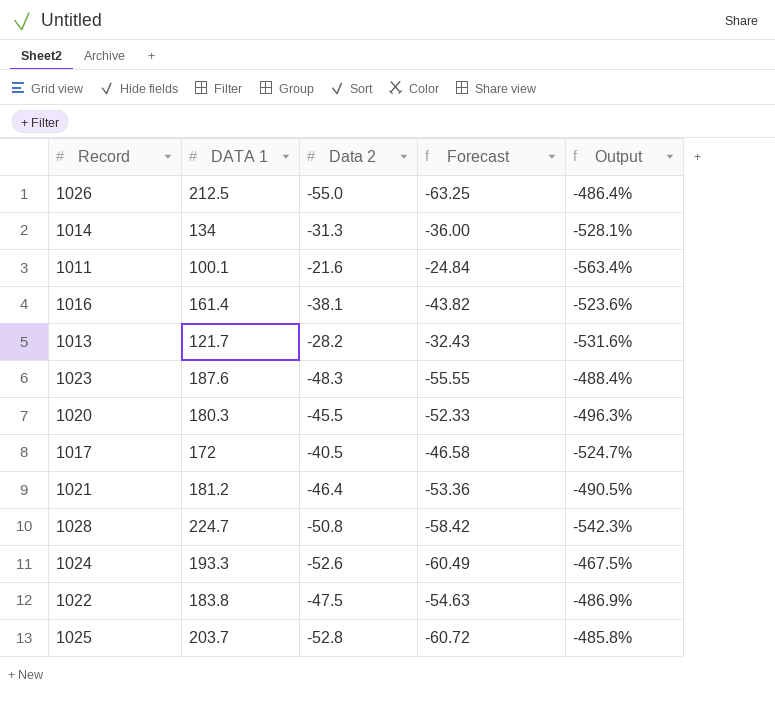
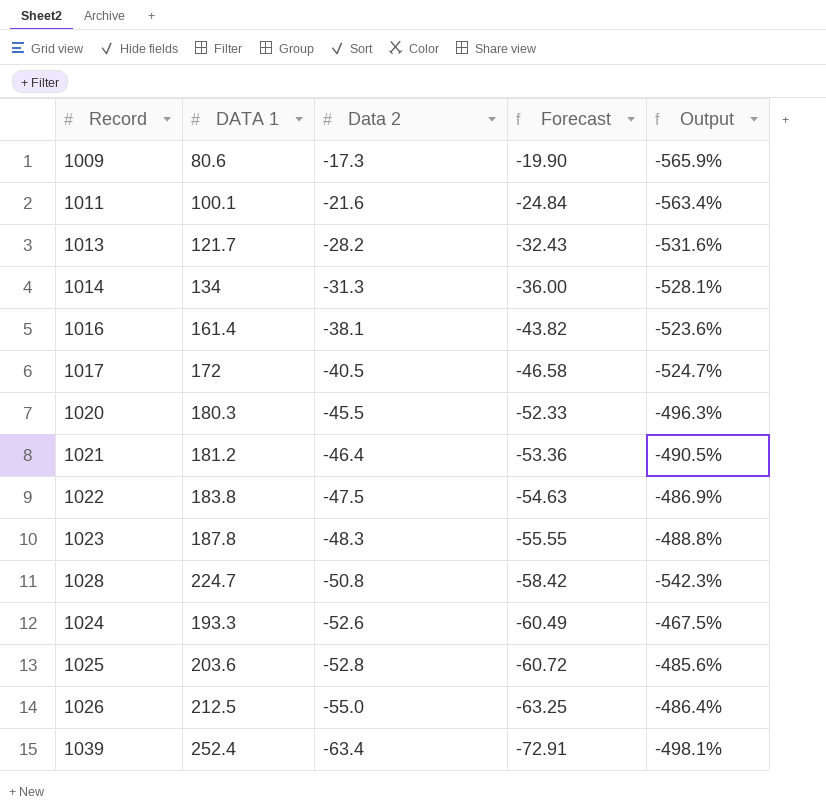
row order: none -> Data 2 descending
row 1009: none -> 80.6 | -17.3 | -19.90 | -565.9%
1023 | DATA 1: 187.6 -> 187.8
1023 | Output: -488.4% -> -488.8%
1025 | DATA 1: 203.7 -> 203.6
1025 | Output: -485.8% -> -485.6%
row 1039: none -> 252.4 | -63.4 | -72.91 | -498.1%

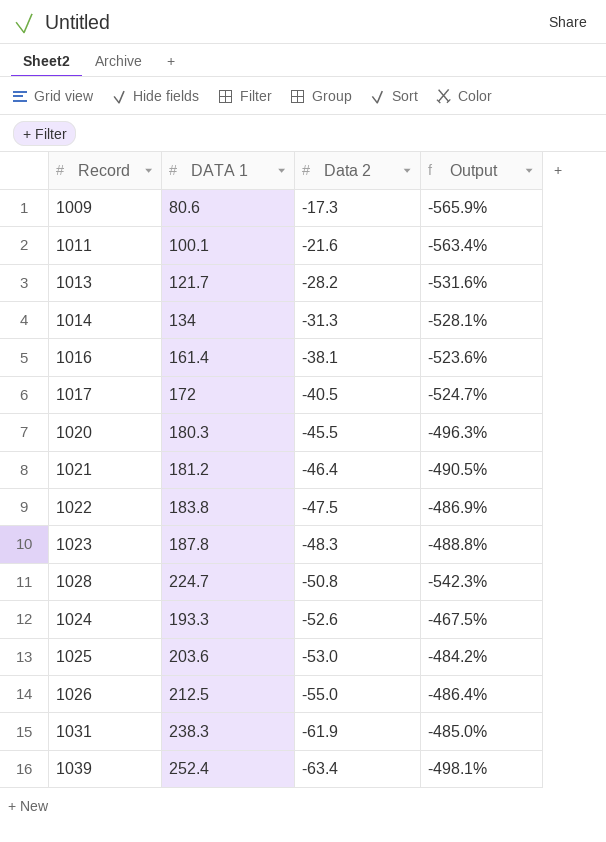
column Forecast | formula: [Data 2] * 1.15 -> none
1025 | Data 2: -52.8 -> -53.0
1025 | Output: -485.6% -> -484.2%
row 1031: none -> 238.3 | -61.9 | -485.0%

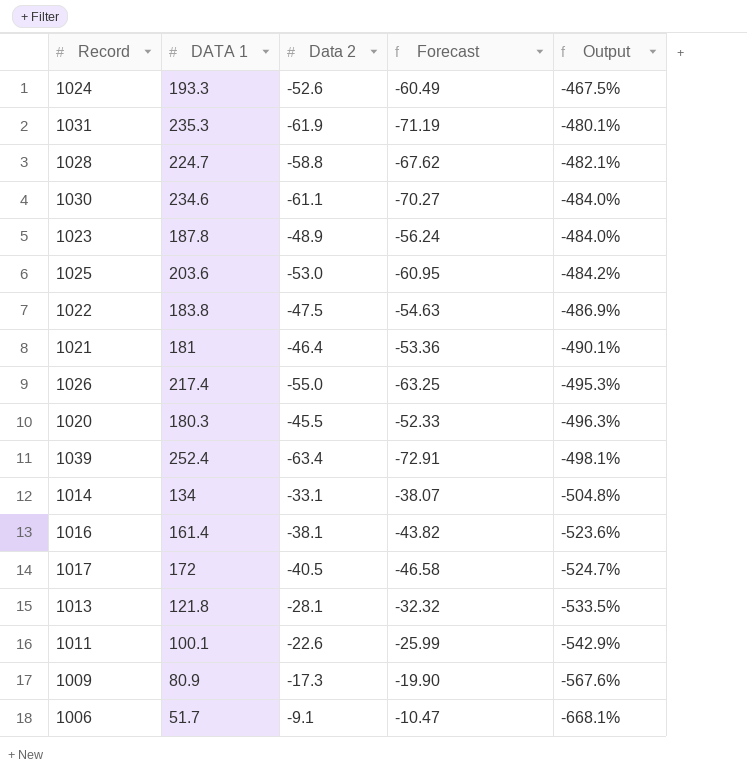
row order: Data 2 descending -> Output descending
column Forecast | formula: none -> [Data 2] * 1.15
1031 | DATA 1: 238.3 -> 235.3
1031 | Output: -485.0% -> -480.1%
1028 | Data 2: -50.8 -> -58.8
1028 | Output: -542.3% -> -482.1%
row 1030: none -> 234.6 | -61.1 | -70.27 | -484.0%
1023 | Data 2: -48.3 -> -48.9
1023 | Output: -488.8% -> -484.0%
1021 | DATA 1: 181.2 -> 181
1021 | Output: -490.5% -> -490.1%
1026 | DATA 1: 212.5 -> 217.4
1026 | Output: -486.4% -> -495.3%
1014 | Data 2: -31.3 -> -33.1
1014 | Output: -528.1% -> -504.8%
1013 | DATA 1: 121.7 -> 121.8
1013 | Data 2: -28.2 -> -28.1
1013 | Output: -531.6% -> -533.5%
1011 | Data 2: -21.6 -> -22.6
1011 | Output: -563.4% -> -542.9%
1009 | DATA 1: 80.6 -> 80.9
1009 | Output: -565.9% -> -567.6%
row 1006: none -> 51.7 | -9.1 | -10.47 | -668.1%

